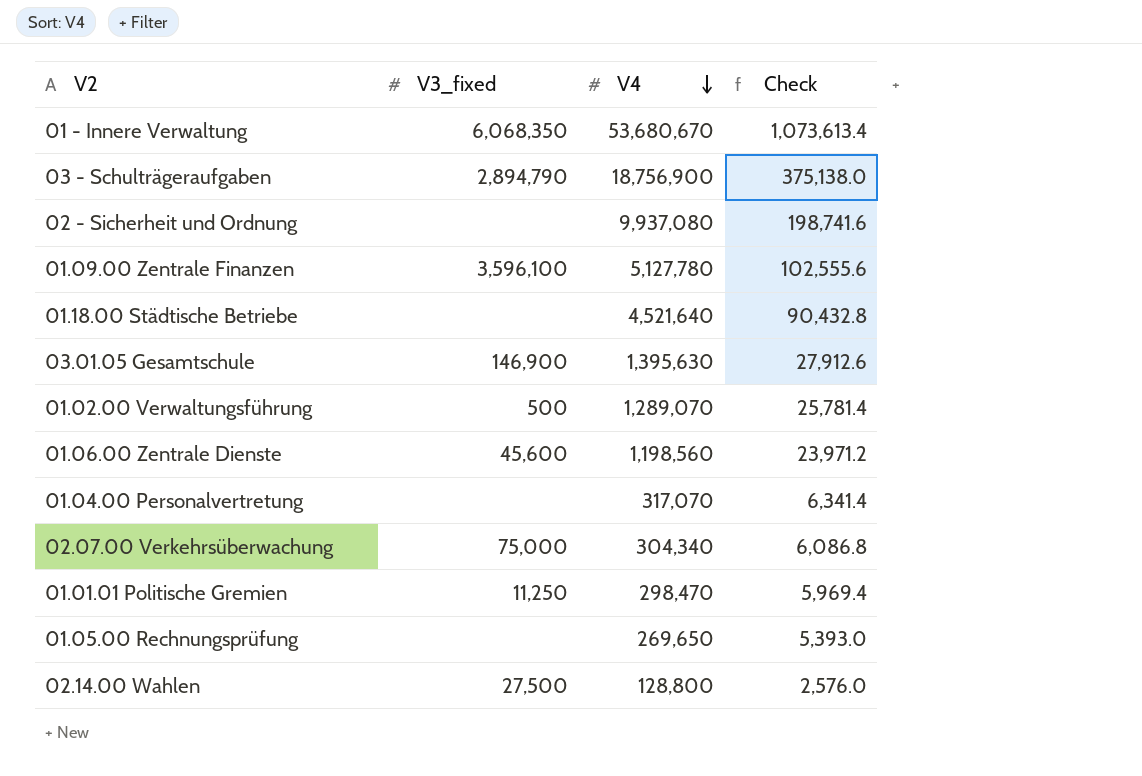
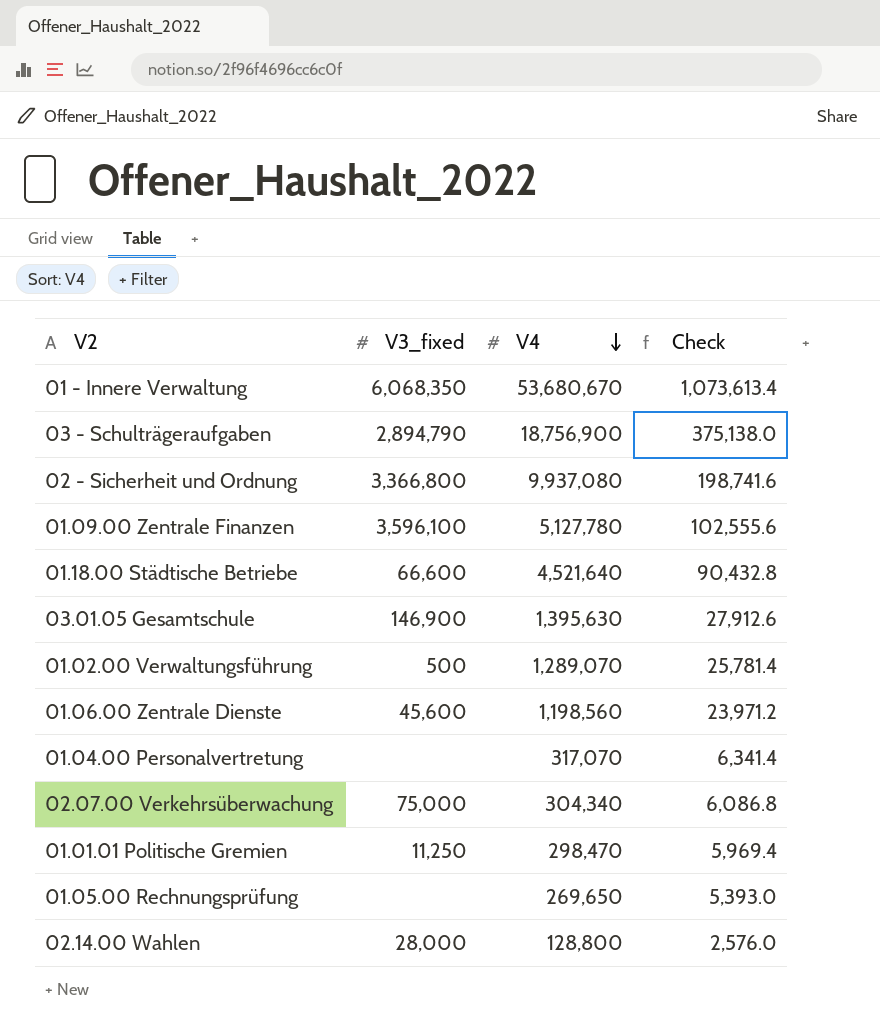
02 - Sicherheit und Ordnung | V3_fixed: none -> 3,366,800
01.18.00 Städtische Betriebe | V3_fixed: none -> 66,600
02.14.00 Wahlen | V3_fixed: 27,500 -> 28,000

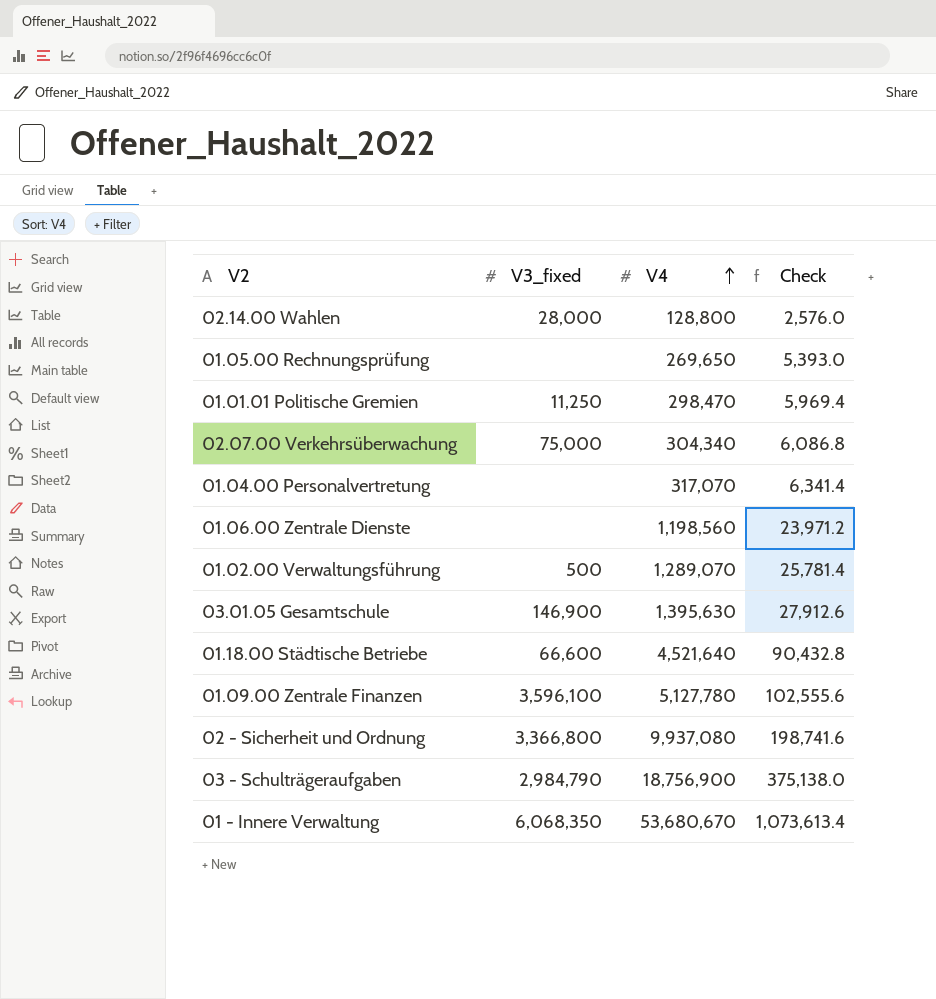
row order: V4 descending -> V4 ascending
01.06.00 Zentrale Dienste | V3_fixed: 45,600 -> none
03 - Schulträgeraufgaben | V3_fixed: 2,894,790 -> 2,984,790

